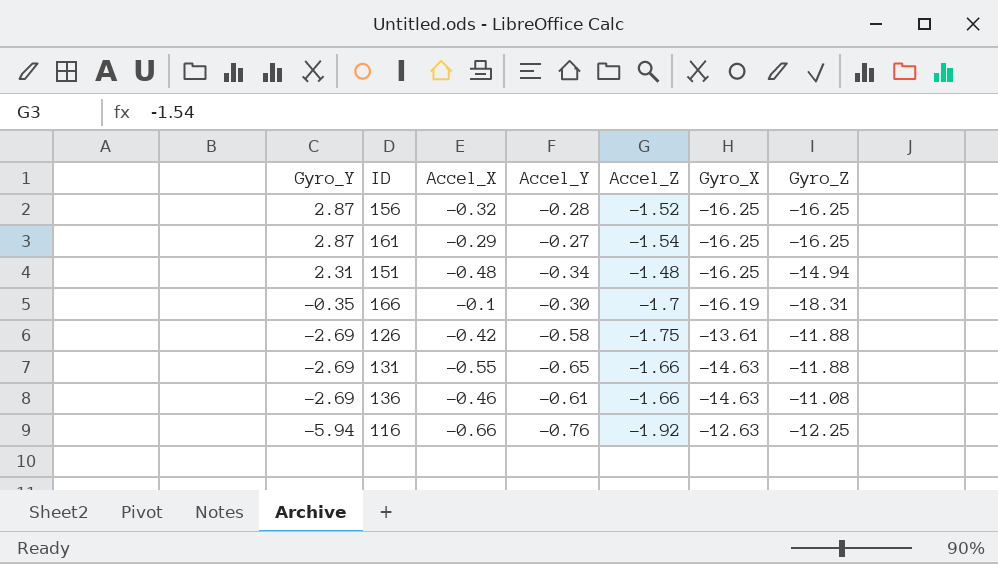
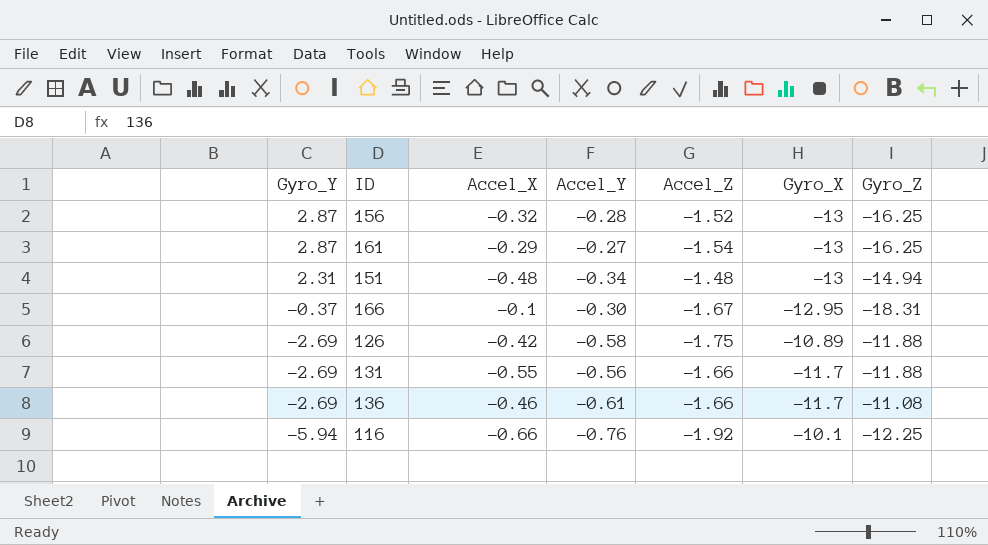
156 | Gyro_X: -16.25 -> -13
161 | Gyro_X: -16.25 -> -13
151 | Gyro_X: -16.25 -> -13
166 | Gyro_Y: -0.35 -> -0.37
166 | Accel_Z: -1.7 -> -1.67
166 | Gyro_X: -16.19 -> -12.95
126 | Gyro_X: -13.61 -> -10.89
131 | Accel_Y: -0.65 -> -0.56
131 | Gyro_X: -14.63 -> -11.7
136 | Gyro_X: -14.63 -> -11.7
116 | Gyro_X: -12.63 -> -10.1

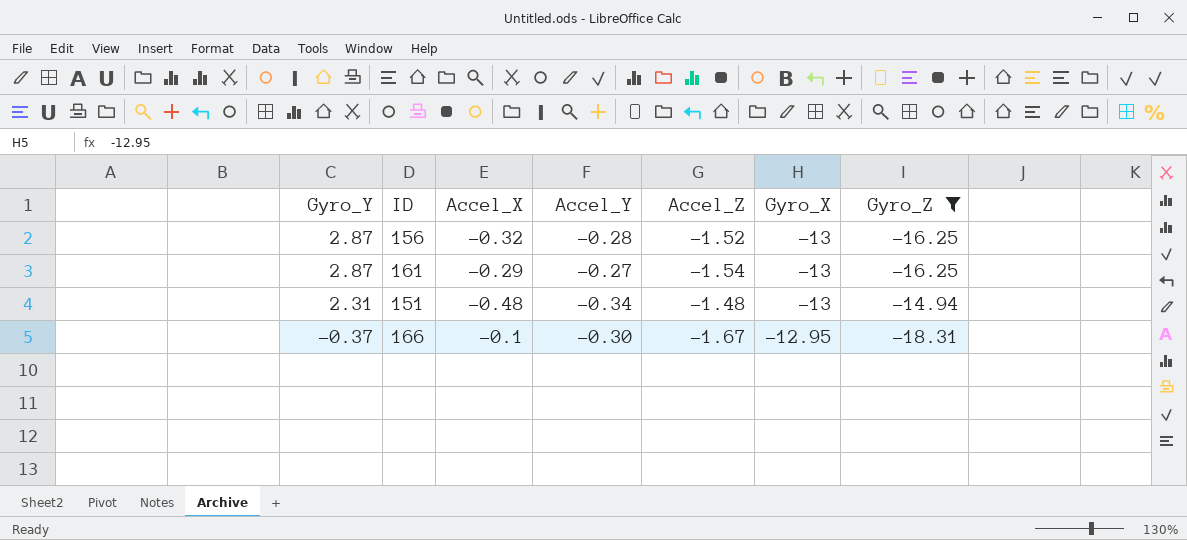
filter: none -> Gyro_Z <= -14.94

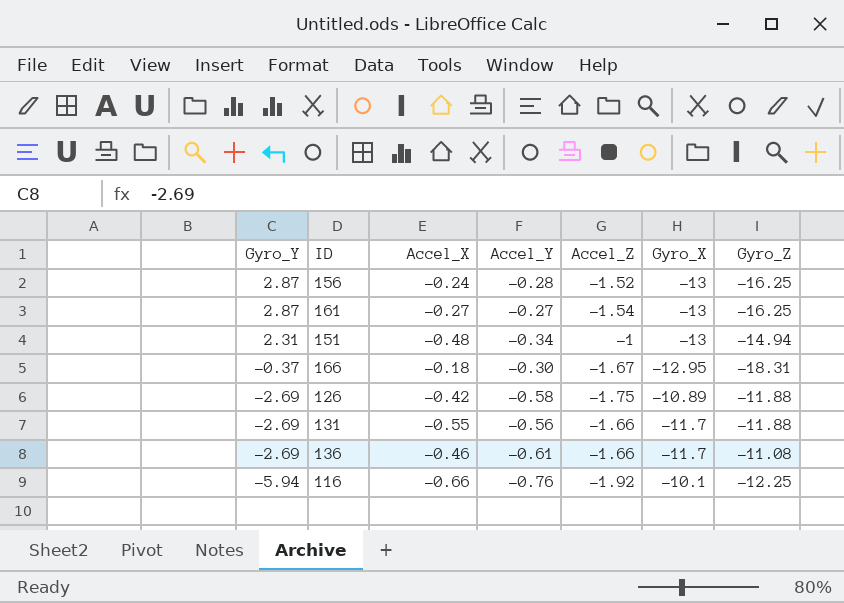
filter: Gyro_Z <= -14.94 -> none
156 | Accel_X: -0.32 -> -0.24
161 | Accel_X: -0.29 -> -0.27
151 | Accel_Z: -1.48 -> -1
166 | Accel_X: -0.1 -> -0.18

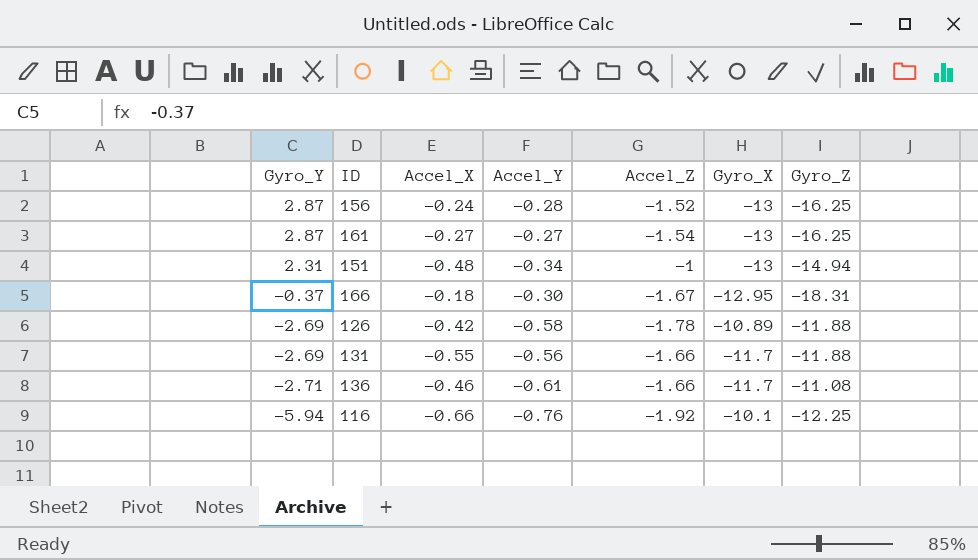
126 | Accel_Z: -1.75 -> -1.78
136 | Gyro_Y: -2.69 -> -2.71

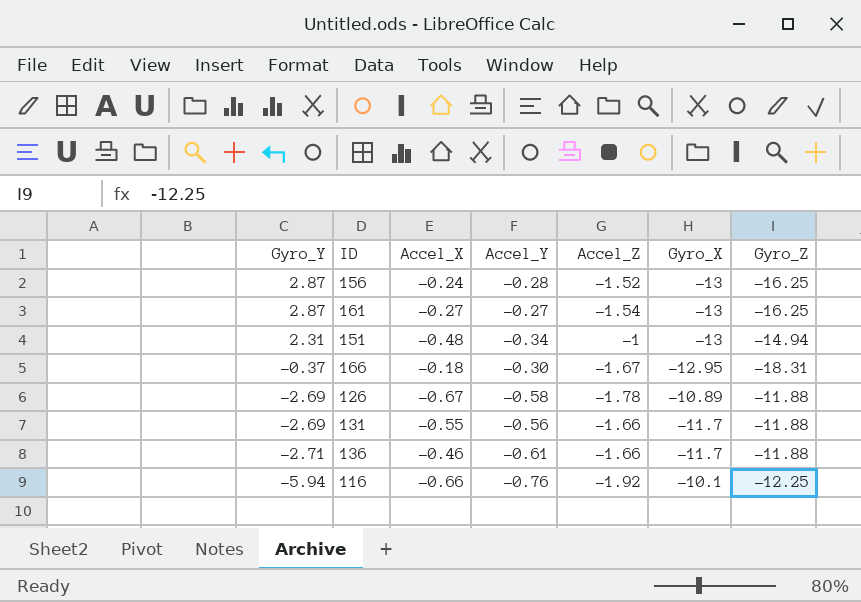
126 | Accel_X: -0.42 -> -0.67
136 | Gyro_Z: -11.08 -> -11.88

